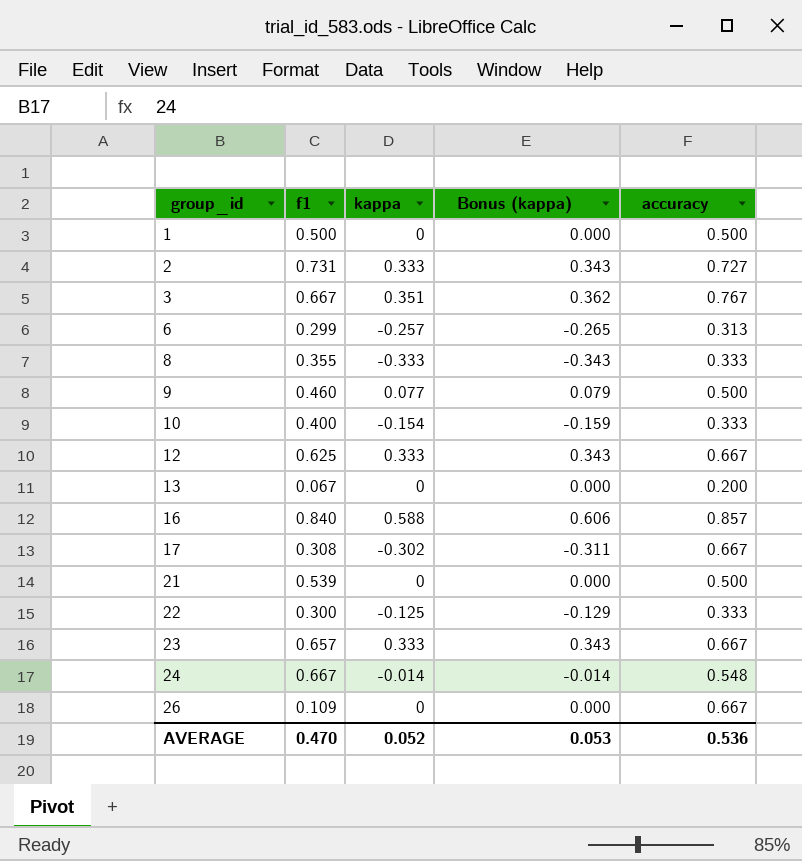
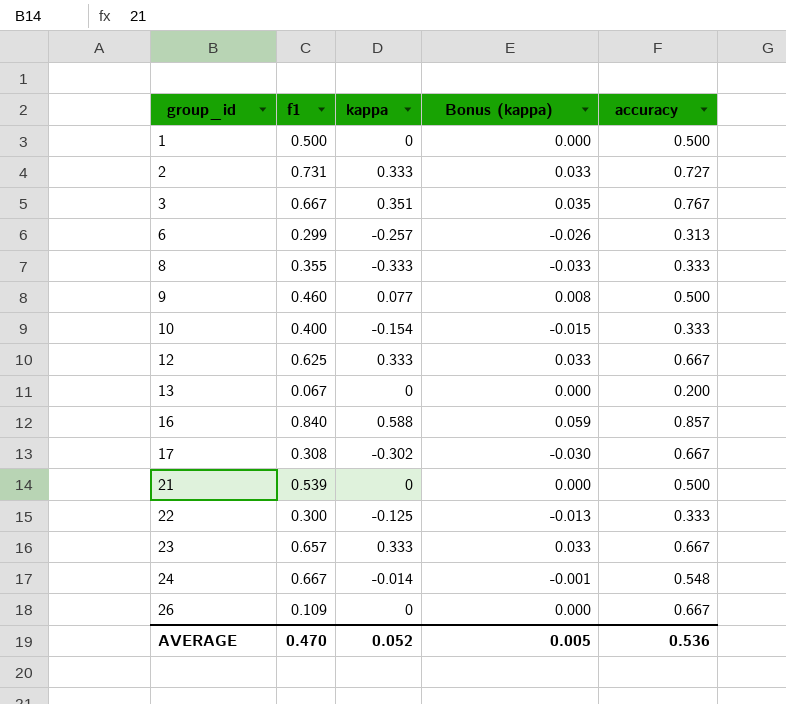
column Bonus (kappa) | formula: [kappa] * 1.03 -> [kappa] * 0.1
AVERAGE | Bonus (kappa): 0.053 -> 0.005

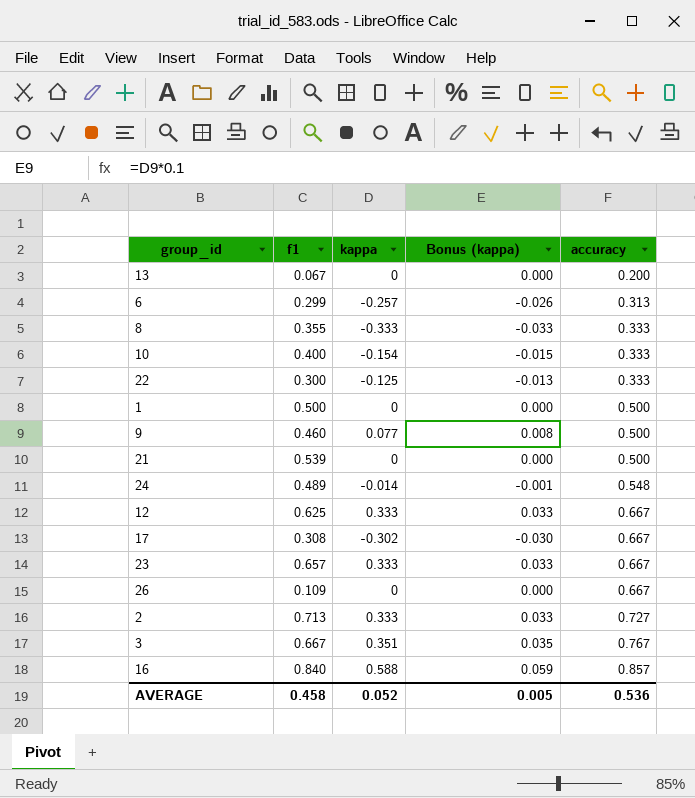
row order: group_id ascending -> accuracy ascending
24 | f1: 0.667 -> 0.489
2 | f1: 0.731 -> 0.713
AVERAGE | f1: 0.470 -> 0.458

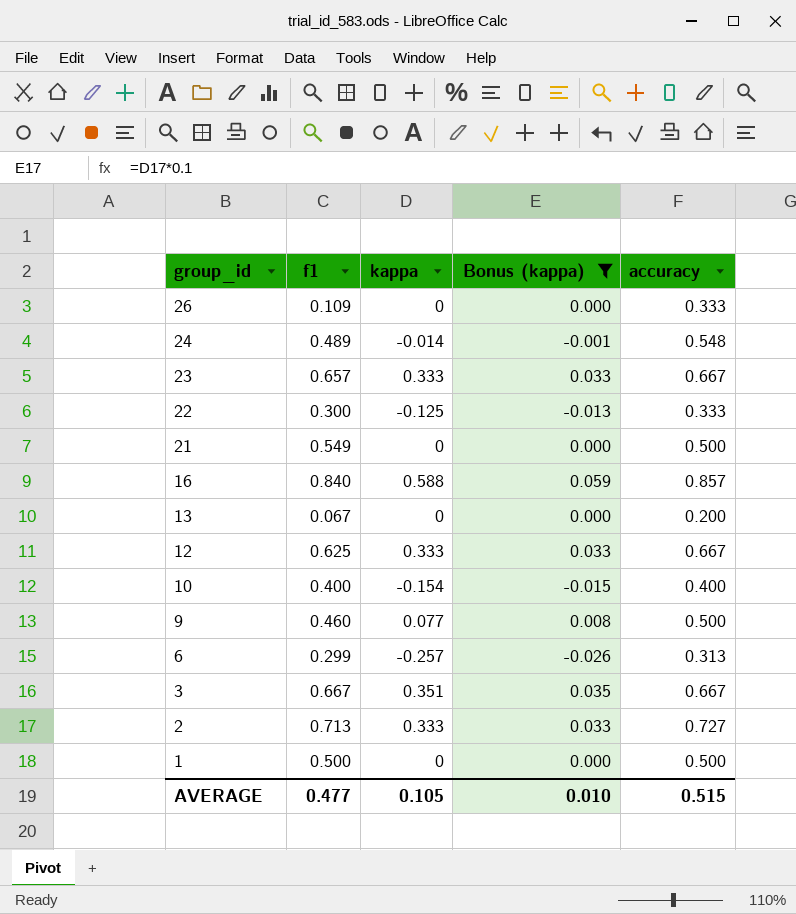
filter: none -> Bonus (kappa) >= -0.026
row order: accuracy ascending -> group_id descending
26 | accuracy: 0.667 -> 0.333
21 | f1: 0.539 -> 0.549
10 | accuracy: 0.333 -> 0.400
3 | accuracy: 0.767 -> 0.667
AVERAGE | f1: 0.458 -> 0.477
AVERAGE | kappa: 0.052 -> 0.105
AVERAGE | Bonus (kappa): 0.005 -> 0.010
AVERAGE | accuracy: 0.536 -> 0.515

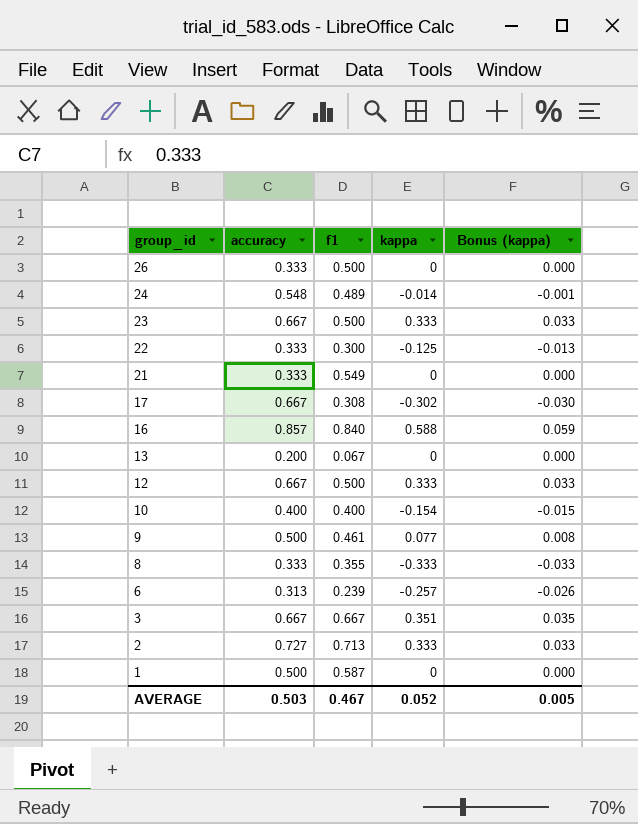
filter: Bonus (kappa) >= -0.026 -> none
column accuracy | position: 5 -> 2
26 | f1: 0.109 -> 0.500
23 | f1: 0.657 -> 0.500
21 | accuracy: 0.500 -> 0.333
12 | f1: 0.625 -> 0.500
9 | f1: 0.460 -> 0.461
6 | f1: 0.299 -> 0.239
1 | f1: 0.500 -> 0.587
AVERAGE | accuracy: 0.515 -> 0.503
AVERAGE | f1: 0.477 -> 0.467
AVERAGE | kappa: 0.105 -> 0.052
AVERAGE | Bonus (kappa): 0.010 -> 0.005

